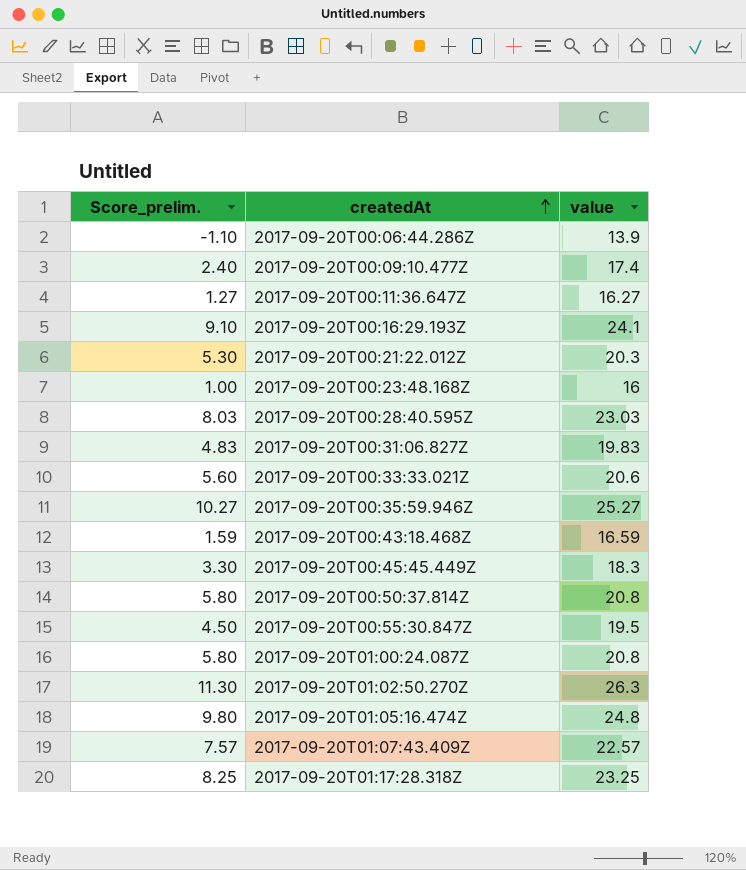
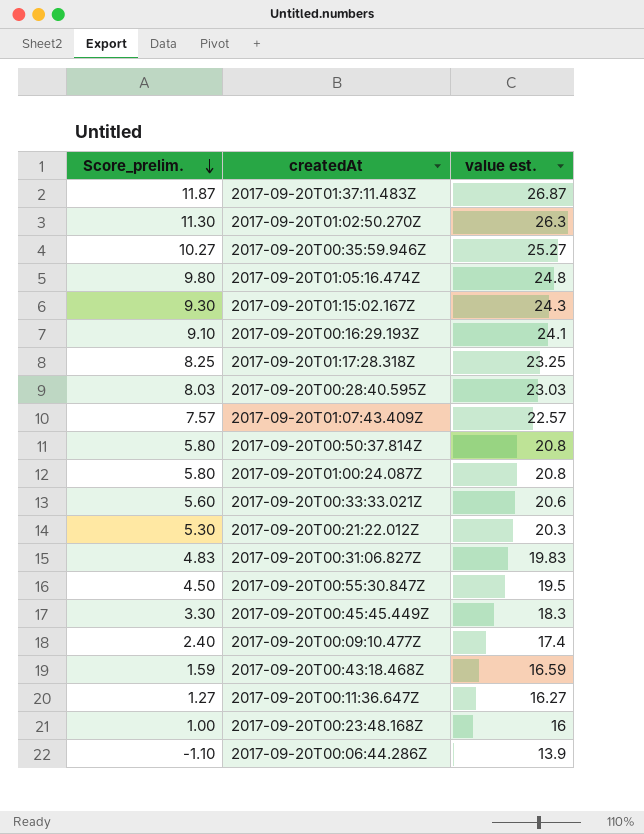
row order: createdAt ascending -> Score_prelim. descending
column name: value -> value est.
row 2017-09-20T01:37:11.483Z: none -> 11.87 | 26.87
row 2017-09-20T01:15:02.167Z: none -> 9.30 | 24.3

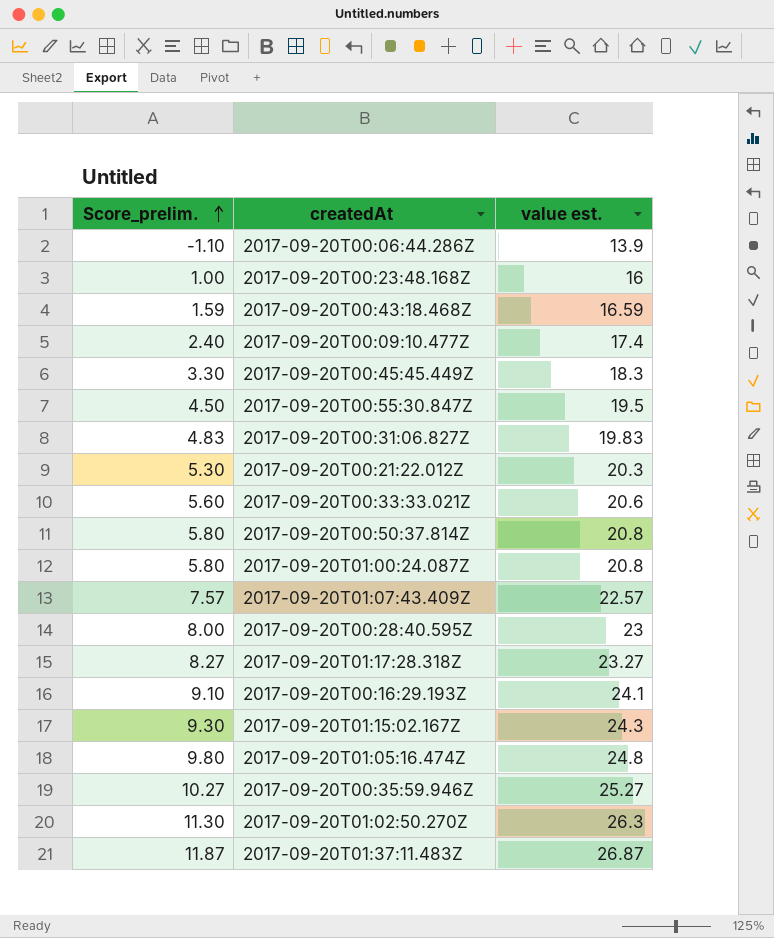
row order: Score_prelim. descending -> Score_prelim. ascending
row 2017-09-20T00:11:36.647Z: 1.27 | 16.27 -> none
2017-09-20T00:28:40.595Z | Score_prelim.: 8.03 -> 8.00
2017-09-20T00:28:40.595Z | value est.: 23.03 -> 23
2017-09-20T01:17:28.318Z | Score_prelim.: 8.25 -> 8.27
2017-09-20T01:17:28.318Z | value est.: 23.25 -> 23.27

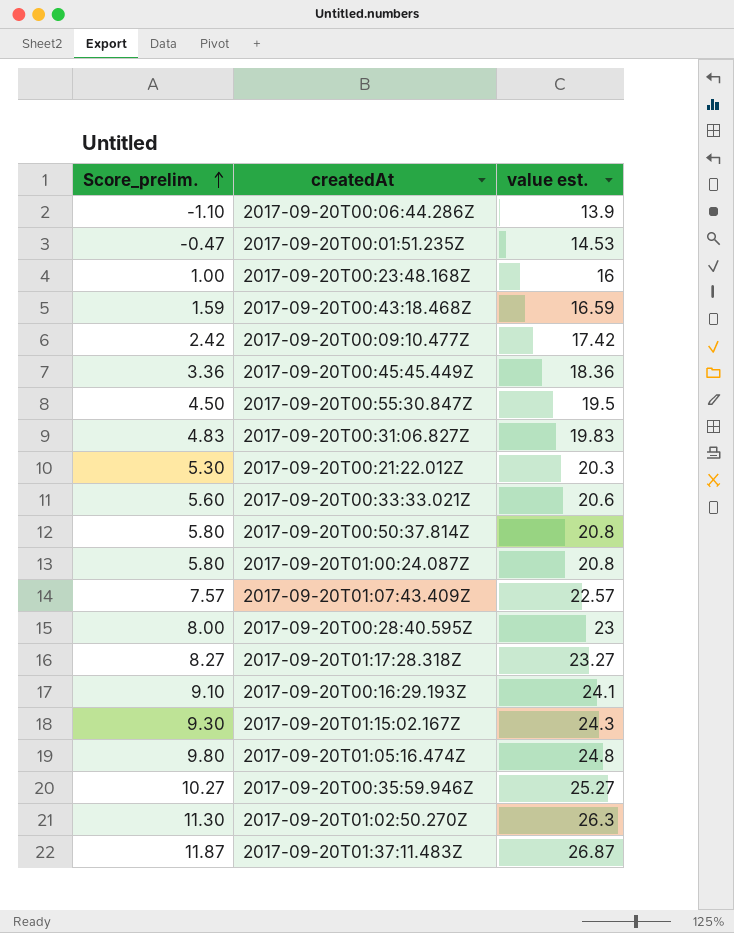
row 2017-09-20T00:01:51.235Z: none -> -0.47 | 14.53
2017-09-20T00:09:10.477Z | Score_prelim.: 2.40 -> 2.42
2017-09-20T00:09:10.477Z | value est.: 17.4 -> 17.42
2017-09-20T00:45:45.449Z | Score_prelim.: 3.30 -> 3.36
2017-09-20T00:45:45.449Z | value est.: 18.3 -> 18.36

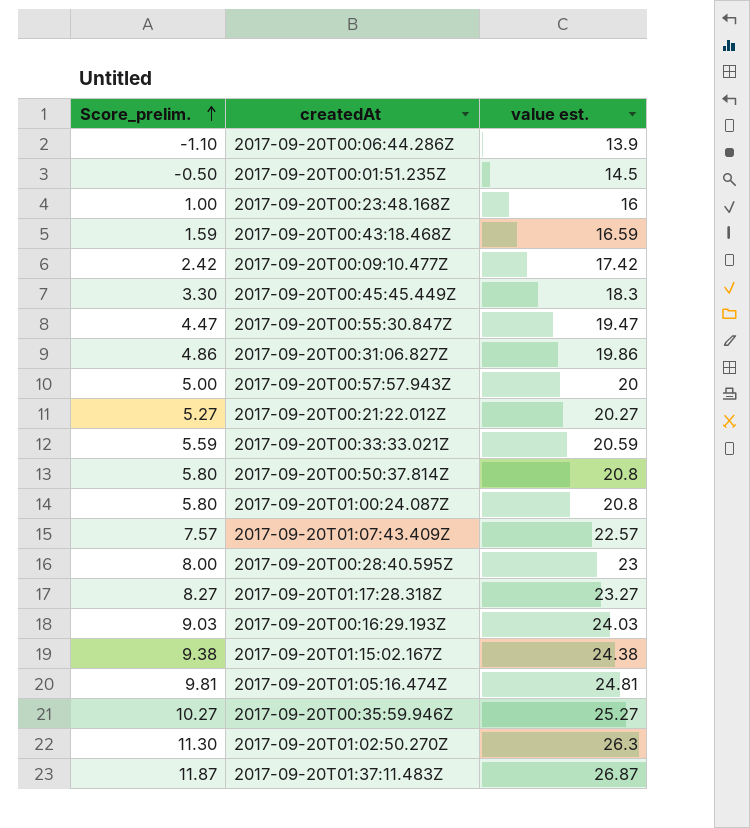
2017-09-20T00:01:51.235Z | Score_prelim.: -0.47 -> -0.50
2017-09-20T00:01:51.235Z | value est.: 14.53 -> 14.5
2017-09-20T00:45:45.449Z | Score_prelim.: 3.36 -> 3.30
2017-09-20T00:45:45.449Z | value est.: 18.36 -> 18.3
2017-09-20T00:55:30.847Z | Score_prelim.: 4.50 -> 4.47
2017-09-20T00:55:30.847Z | value est.: 19.5 -> 19.47
2017-09-20T00:31:06.827Z | Score_prelim.: 4.83 -> 4.86
2017-09-20T00:31:06.827Z | value est.: 19.83 -> 19.86
row 2017-09-20T00:57:57.943Z: none -> 5.00 | 20
2017-09-20T00:21:22.012Z | Score_prelim.: 5.30 -> 5.27
2017-09-20T00:21:22.012Z | value est.: 20.3 -> 20.27
2017-09-20T00:33:33.021Z | Score_prelim.: 5.60 -> 5.59
2017-09-20T00:33:33.021Z | value est.: 20.6 -> 20.59
2017-09-20T00:16:29.193Z | Score_prelim.: 9.10 -> 9.03
2017-09-20T00:16:29.193Z | value est.: 24.1 -> 24.03
2017-09-20T01:15:02.167Z | Score_prelim.: 9.30 -> 9.38
2017-09-20T01:15:02.167Z | value est.: 24.3 -> 24.38
2017-09-20T01:05:16.474Z | Score_prelim.: 9.80 -> 9.81
2017-09-20T01:05:16.474Z | value est.: 24.8 -> 24.81

